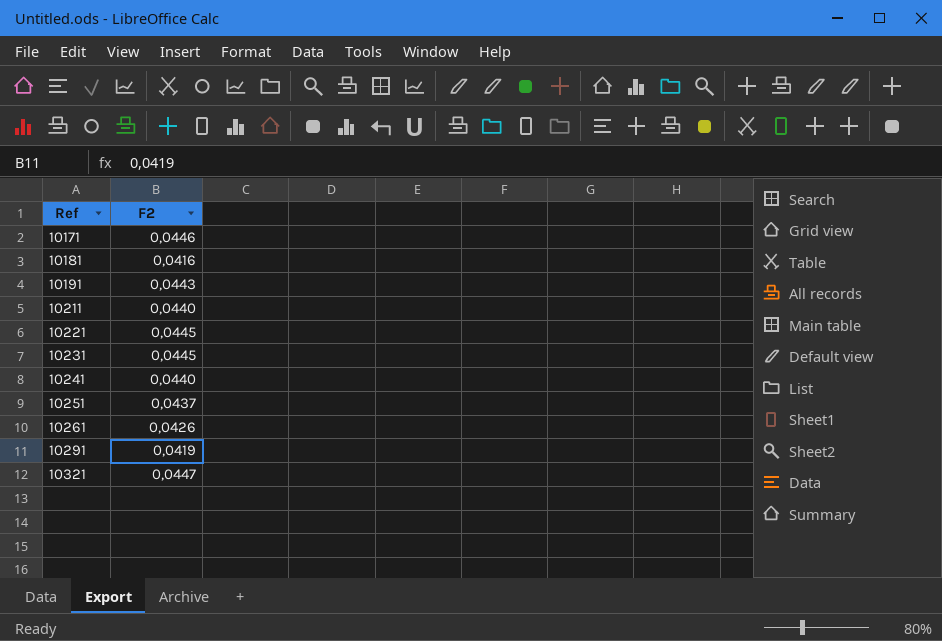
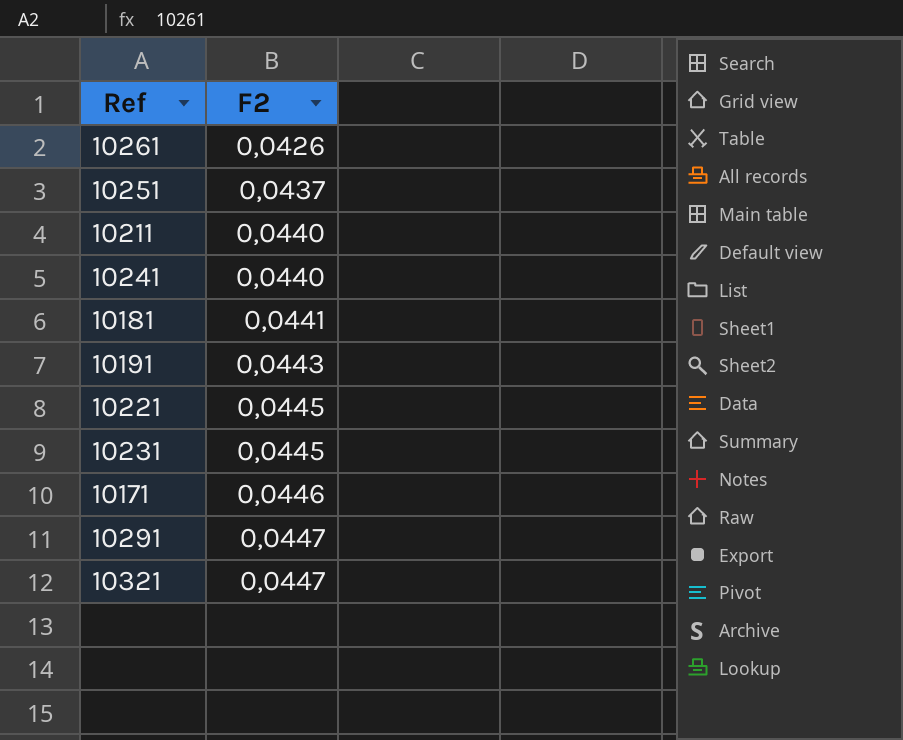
row order: Ref ascending -> F2 ascending
10181 | F2: 0,0416 -> 0,0441
10291 | F2: 0,0419 -> 0,0447

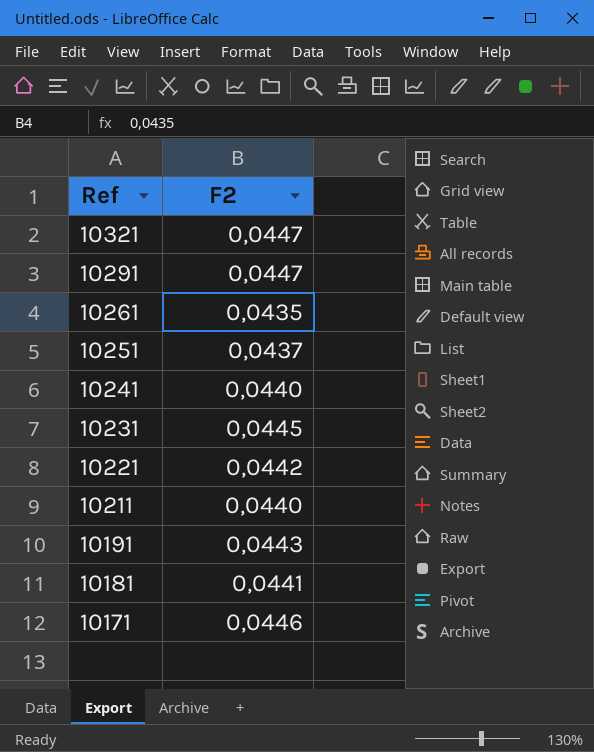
row order: F2 ascending -> Ref descending
10261 | F2: 0,0426 -> 0,0435
10221 | F2: 0,0445 -> 0,0442

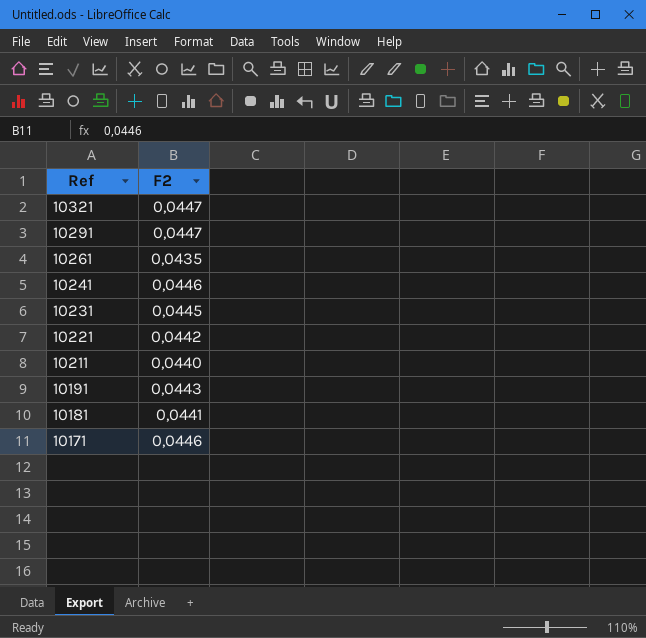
row 10251: 0,0437 -> none
10241 | F2: 0,0440 -> 0,0446

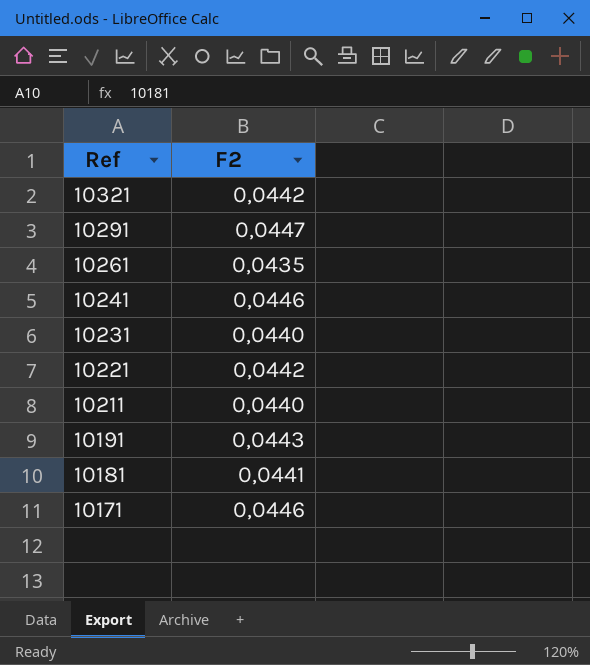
10321 | F2: 0,0447 -> 0,0442
10231 | F2: 0,0445 -> 0,0440

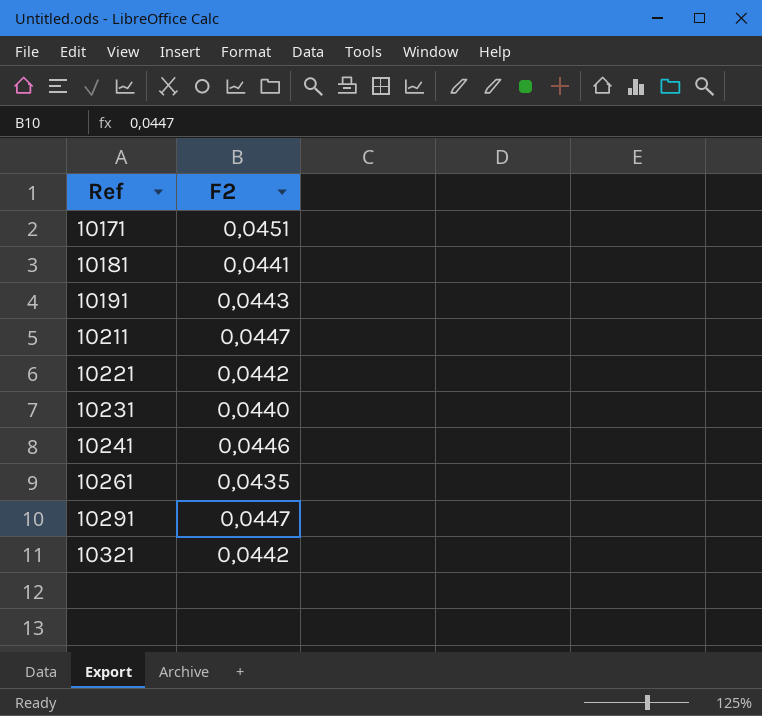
row order: Ref descending -> Ref ascending
10171 | F2: 0,0446 -> 0,0451
10211 | F2: 0,0440 -> 0,0447

